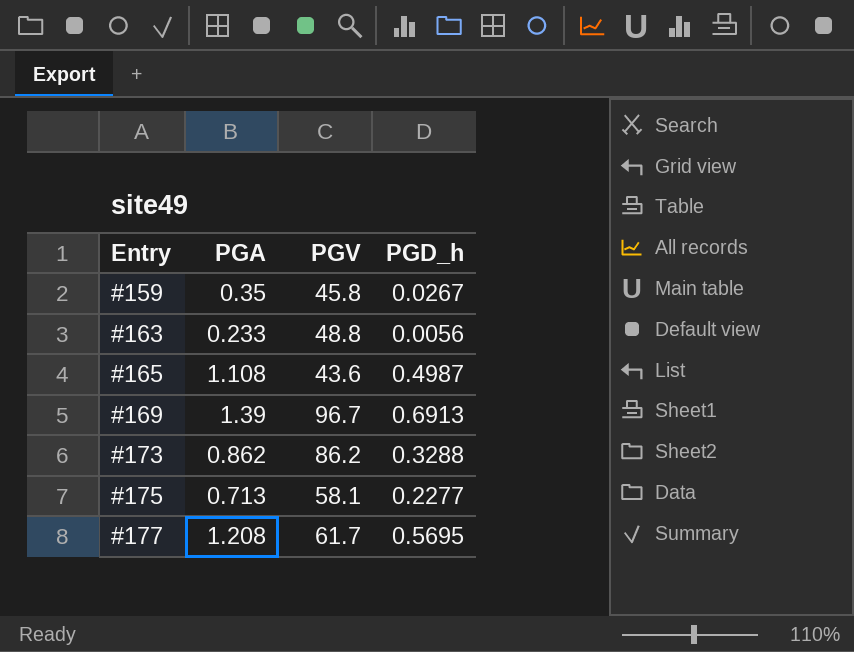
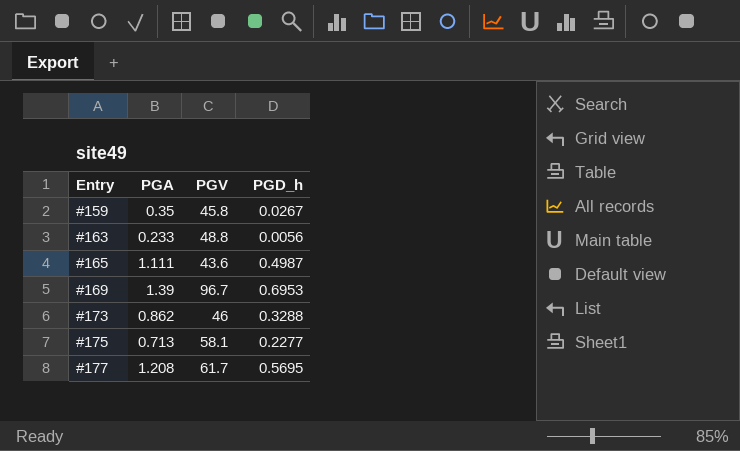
#165 | PGA: 1.108 -> 1.111
#169 | PGD_h: 0.6913 -> 0.6953
#173 | PGV: 86.2 -> 46

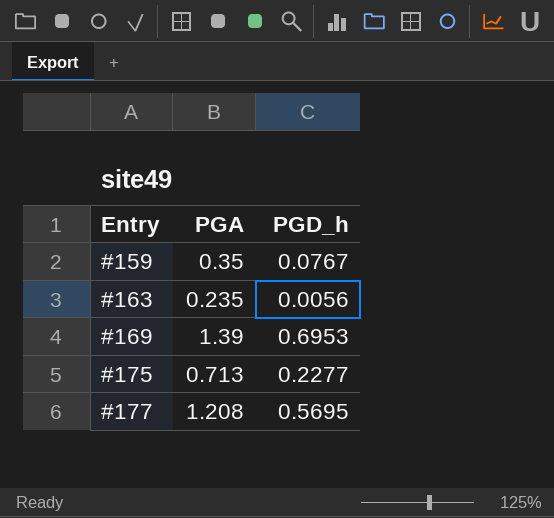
column PGV | position: 3 -> none
row #165: 1.111 | 43.6 | 0.4987 -> none
row #173: 0.862 | 46 | 0.3288 -> none
#159 | PGD_h: 0.0267 -> 0.0767
#163 | PGA: 0.233 -> 0.235

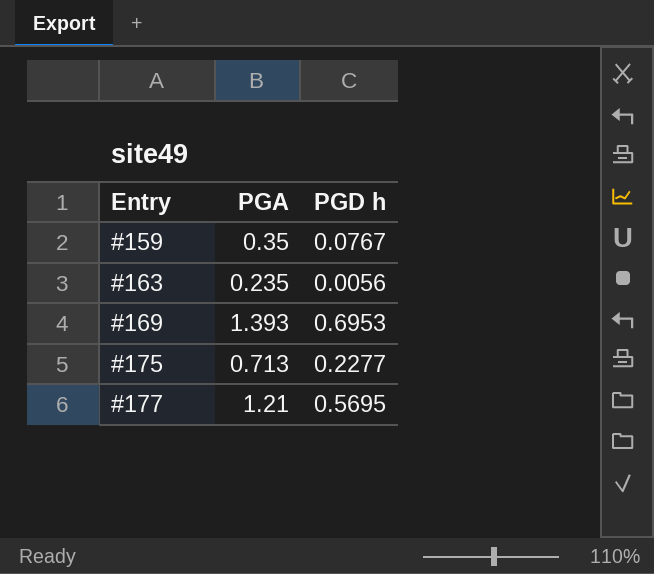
column name: PGD_h -> PGD h
#169 | PGA: 1.39 -> 1.393
#177 | PGA: 1.208 -> 1.21

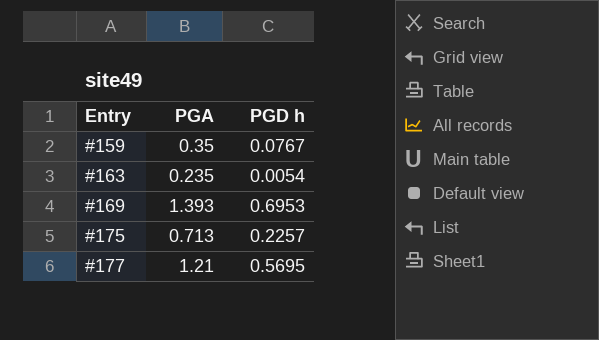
#163 | PGD h: 0.0056 -> 0.0054
#175 | PGD h: 0.2277 -> 0.2257

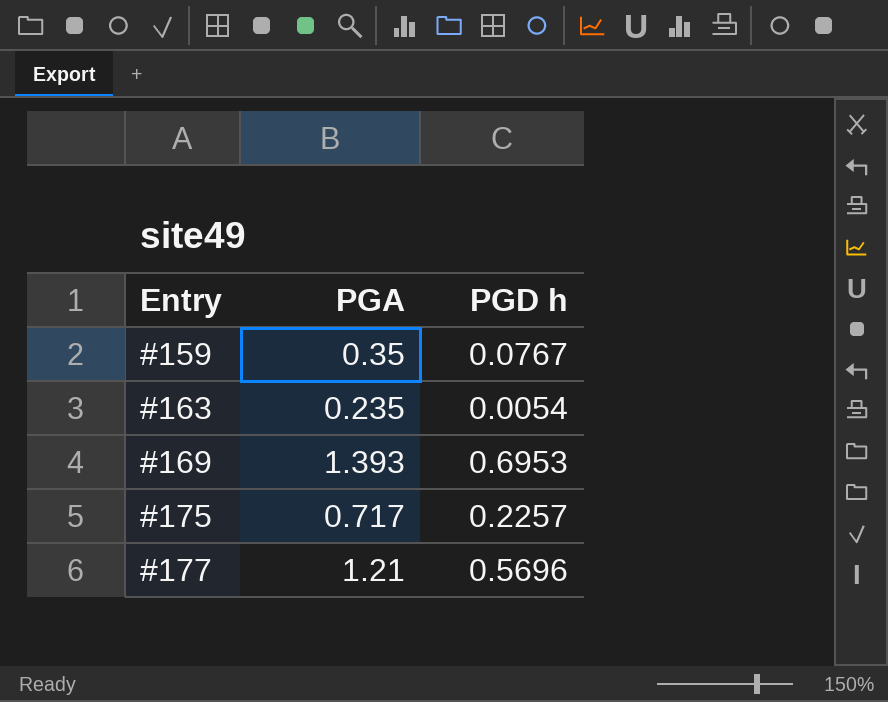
#175 | PGA: 0.713 -> 0.717
#177 | PGD h: 0.5695 -> 0.5696

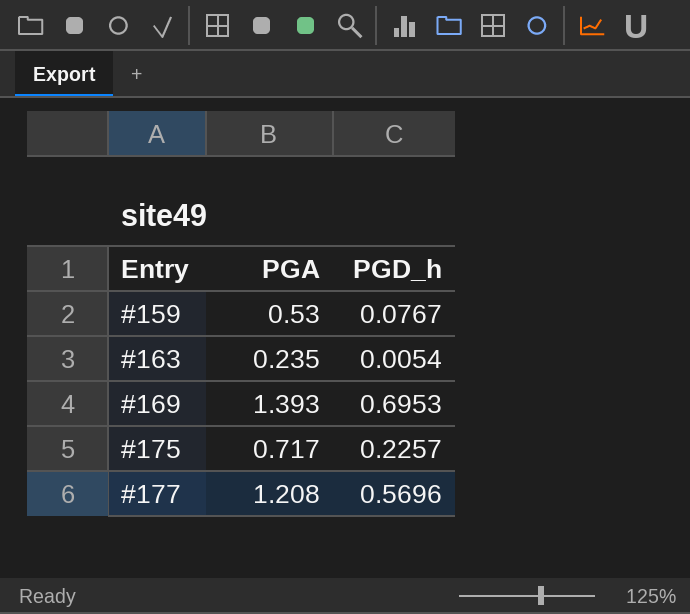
column name: PGD h -> PGD_h
#159 | PGA: 0.35 -> 0.53
#177 | PGA: 1.21 -> 1.208

